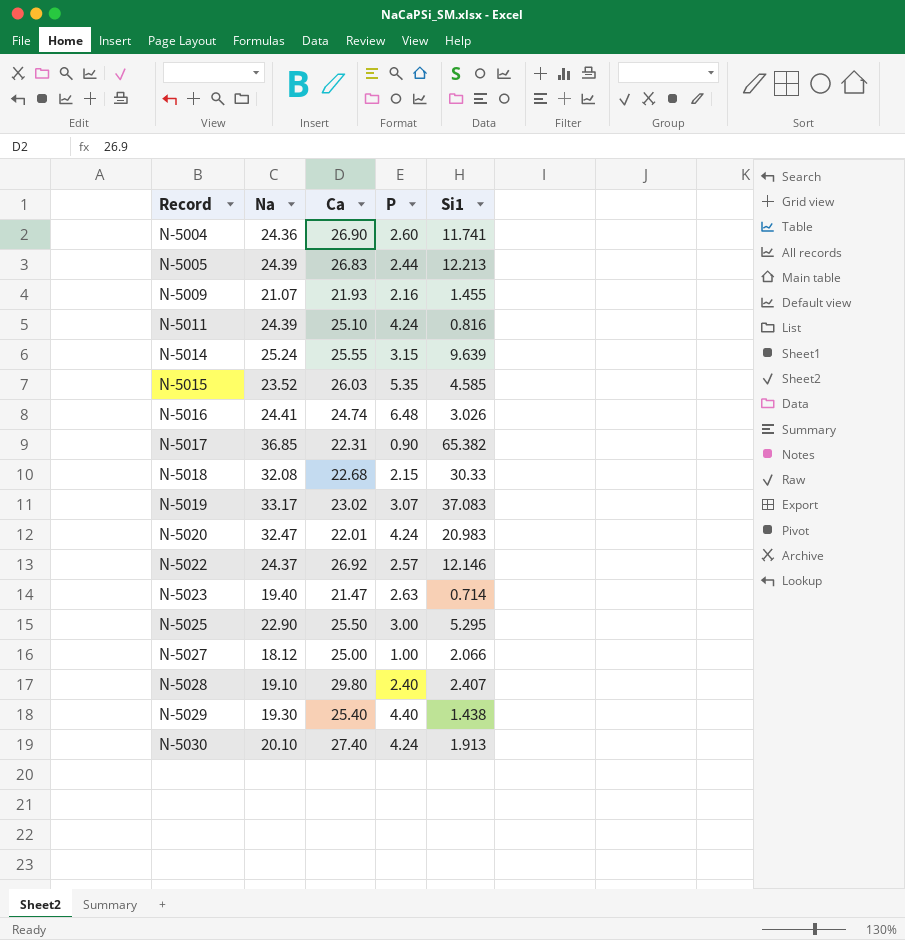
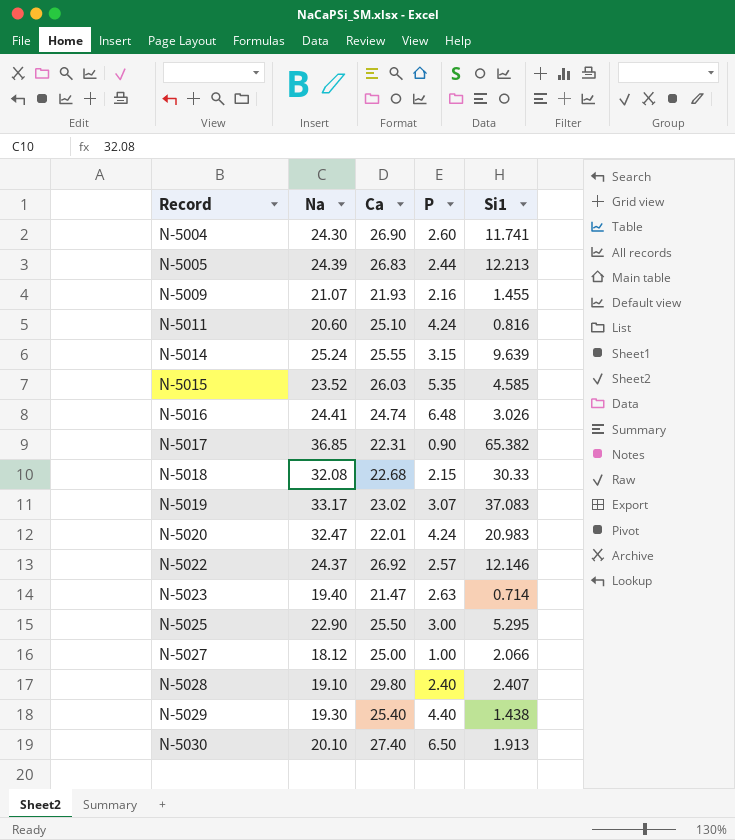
N-5004 | Na: 24.36 -> 24.30
N-5011 | Na: 24.39 -> 20.60
N-5030 | P: 4.24 -> 6.50

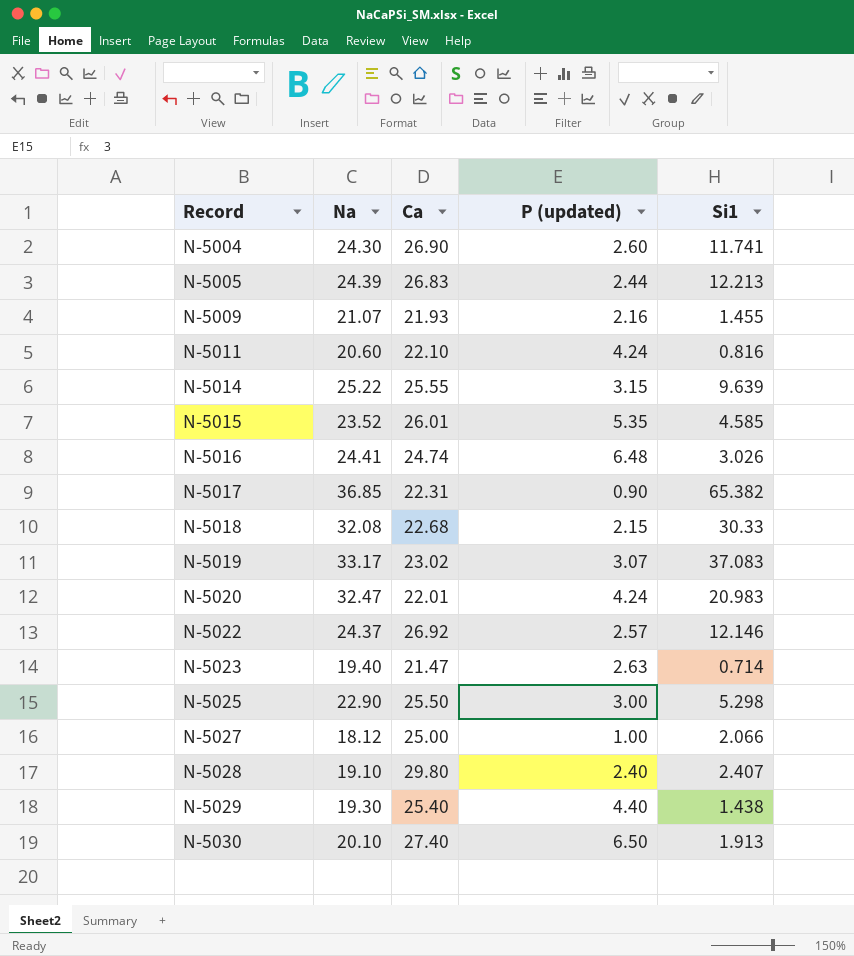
column name: P -> P (updated)
N-5011 | Ca: 25.10 -> 22.10
N-5014 | Na: 25.24 -> 25.22
N-5015 | Ca: 26.03 -> 26.01
N-5025 | Si1: 5.295 -> 5.298

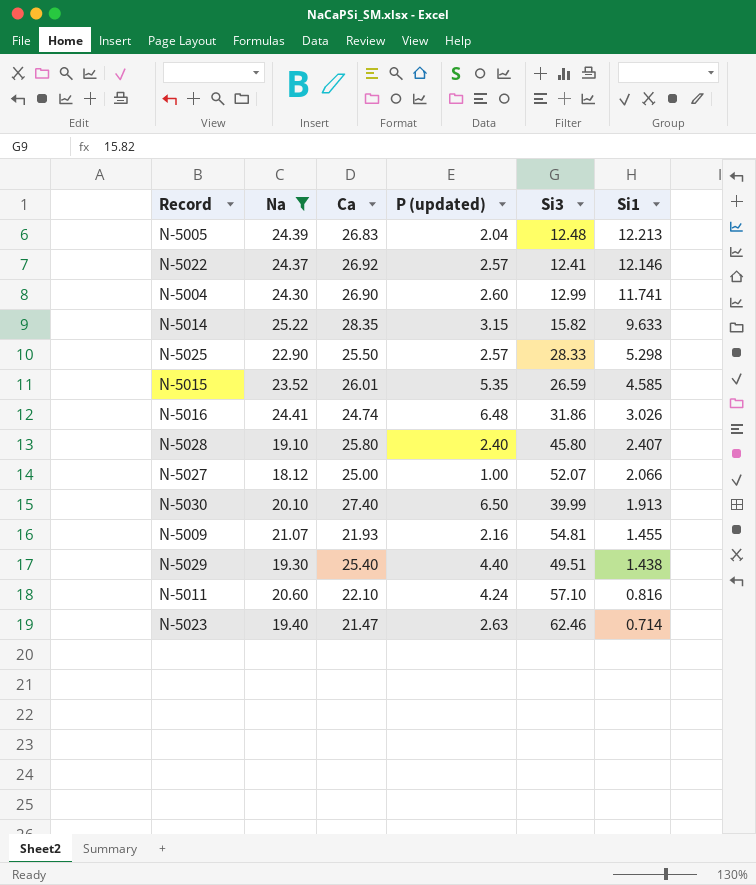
filter: none -> Na <= 25.22
row order: Record ascending -> Si1 descending
column Si3 | position: none -> 5
N-5005 | P (updated): 2.44 -> 2.04
N-5014 | Ca: 25.55 -> 28.35
N-5014 | Si1: 9.639 -> 9.633
N-5025 | P (updated): 3.00 -> 2.57
N-5028 | Ca: 29.80 -> 25.80

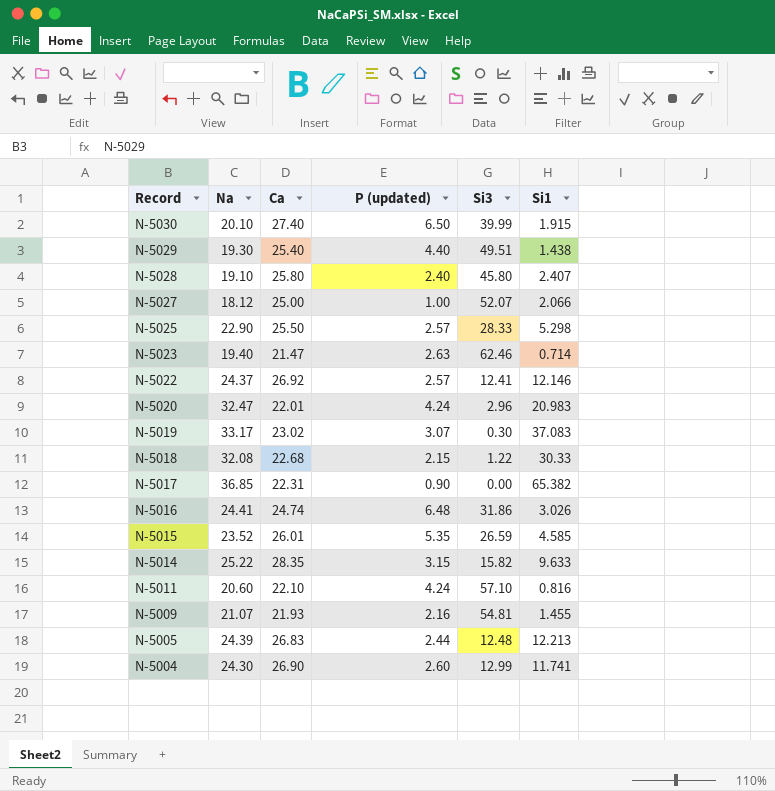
filter: Na <= 25.22 -> none
row order: Si1 descending -> Record descending
N-5030 | Si1: 1.913 -> 1.915
N-5005 | P (updated): 2.04 -> 2.44

